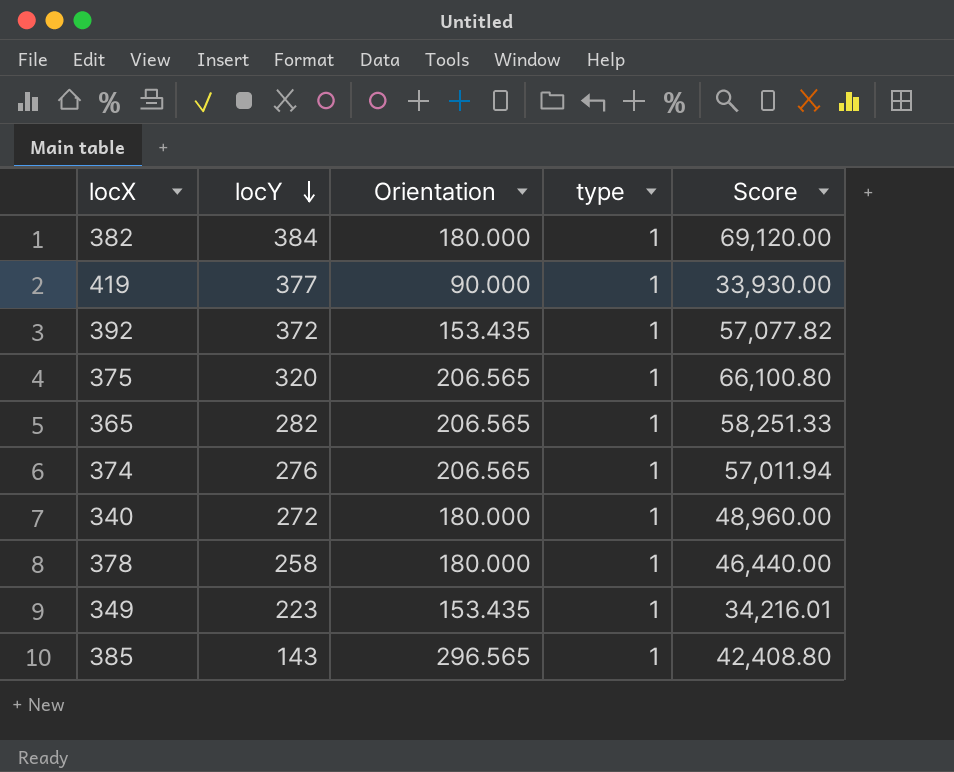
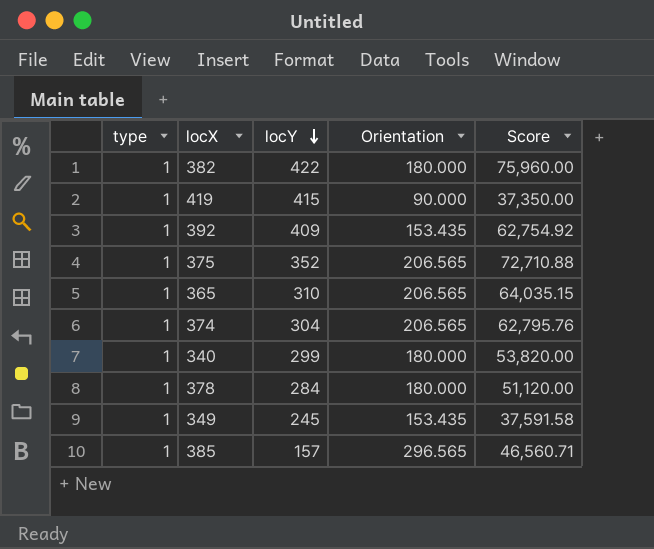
column type | position: 4 -> 1
382 | locY: 384 -> 422
382 | Score: 69,120.00 -> 75,960.00
419 | locY: 377 -> 415
419 | Score: 33,930.00 -> 37,350.00
392 | locY: 372 -> 409
392 | Score: 57,077.82 -> 62,754.92
375 | locY: 320 -> 352
375 | Score: 66,100.80 -> 72,710.88
365 | locY: 282 -> 310
365 | Score: 58,251.33 -> 64,035.15
374 | locY: 276 -> 304
374 | Score: 57,011.94 -> 62,795.76
340 | locY: 272 -> 299
340 | Score: 48,960.00 -> 53,820.00
378 | locY: 258 -> 284
378 | Score: 46,440.00 -> 51,120.00
349 | locY: 223 -> 245
349 | Score: 34,216.01 -> 37,591.58
385 | locY: 143 -> 157
385 | Score: 42,408.80 -> 46,560.71

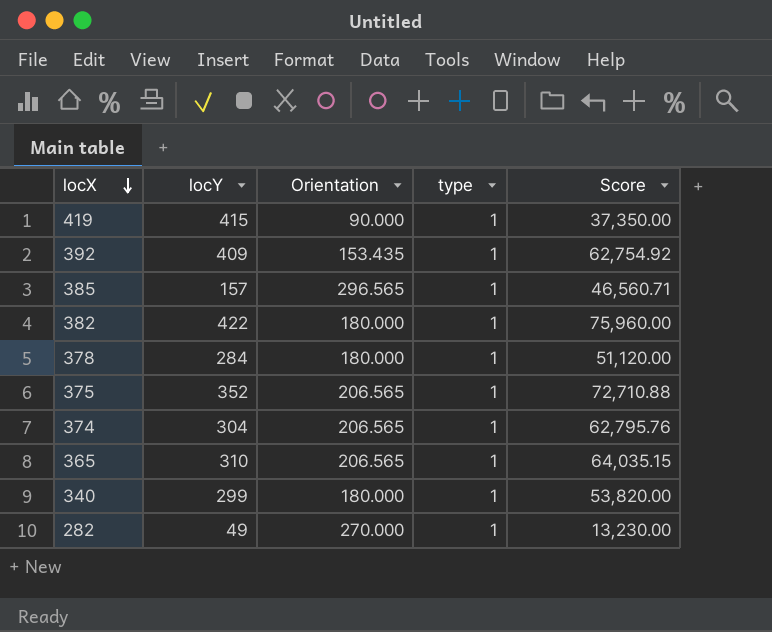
row order: locY descending -> locX descending
column type | position: 1 -> 4
row 349: 1 | 245 | 153.435 | 37,591.58 -> none
row 282: none -> 49 | 270.000 | 1 | 13,230.00

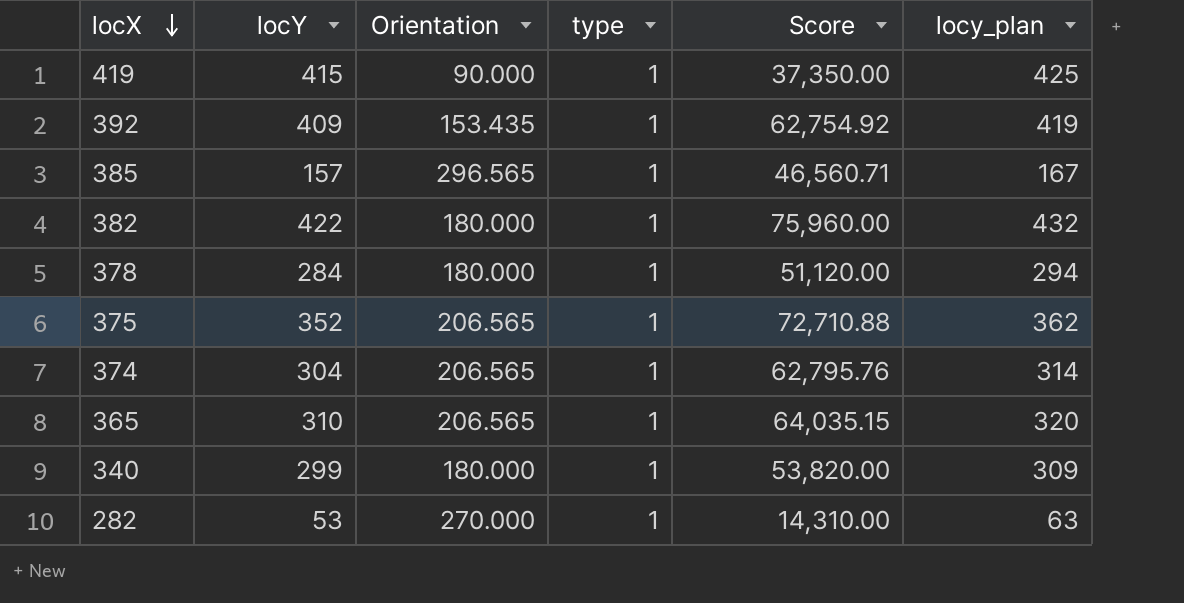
column locy_plan | formula: none -> [locY] + 10
282 | locY: 49 -> 53
282 | Score: 13,230.00 -> 14,310.00

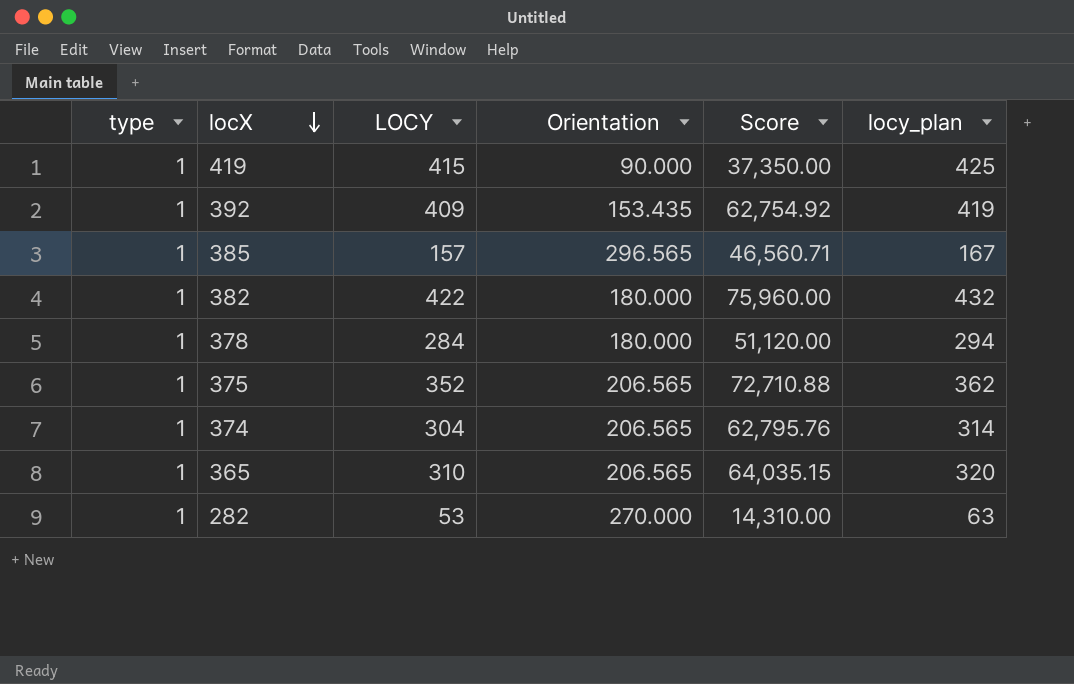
column type | position: 4 -> 1
column name: locY -> LOCY
row 340: 299 | 180.000 | 1 | 53,820.00 | 309 -> none

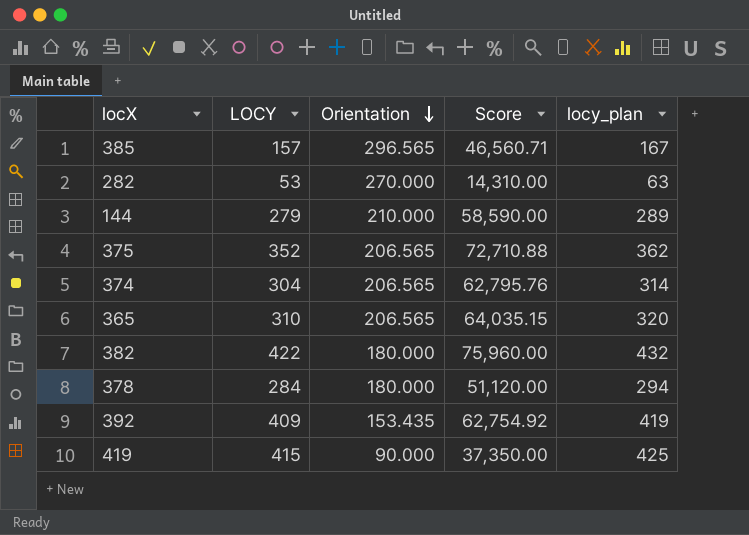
row order: locX descending -> Orientation descending
column type | position: 1 -> none
row 144: none -> 279 | 210.000 | 58,590.00 | 289

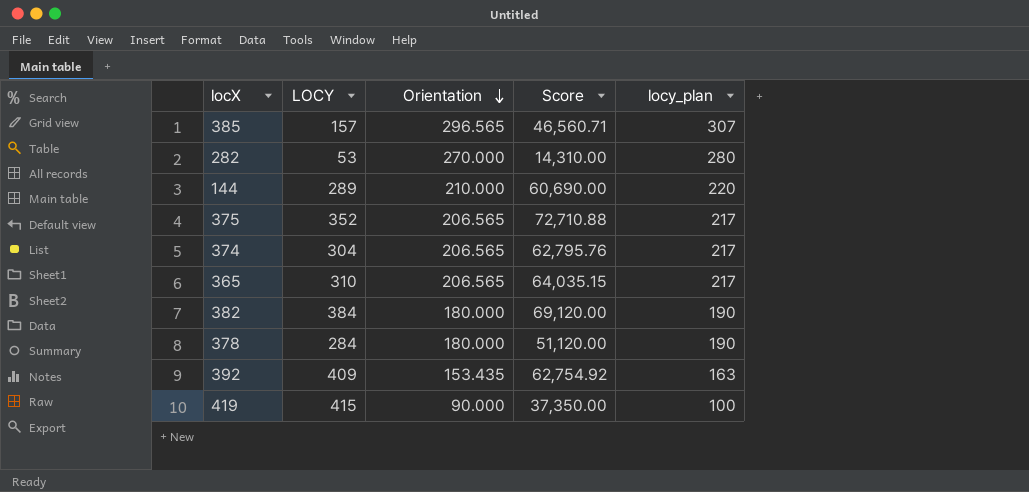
column locy_plan | formula: [LOCY] + 10 -> [Orientation] + 10
144 | LOCY: 279 -> 289
144 | Score: 58,590.00 -> 60,690.00
382 | LOCY: 422 -> 384
382 | Score: 75,960.00 -> 69,120.00

